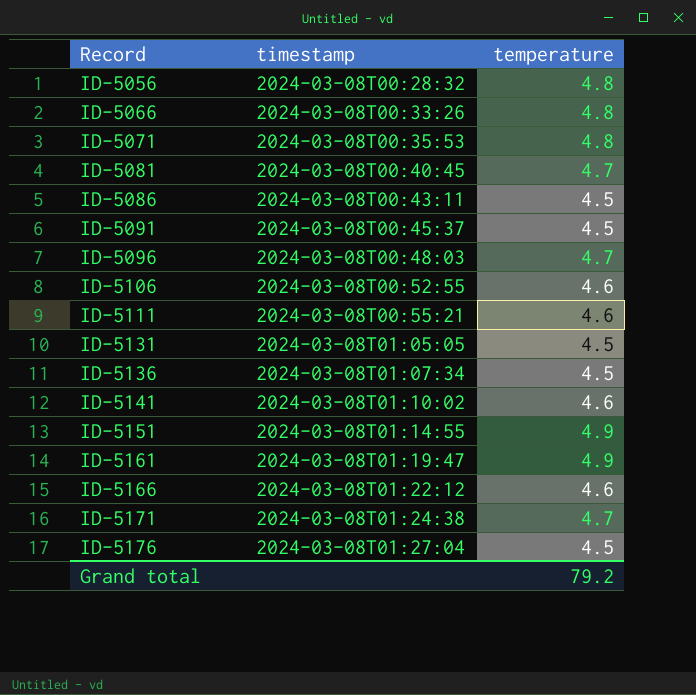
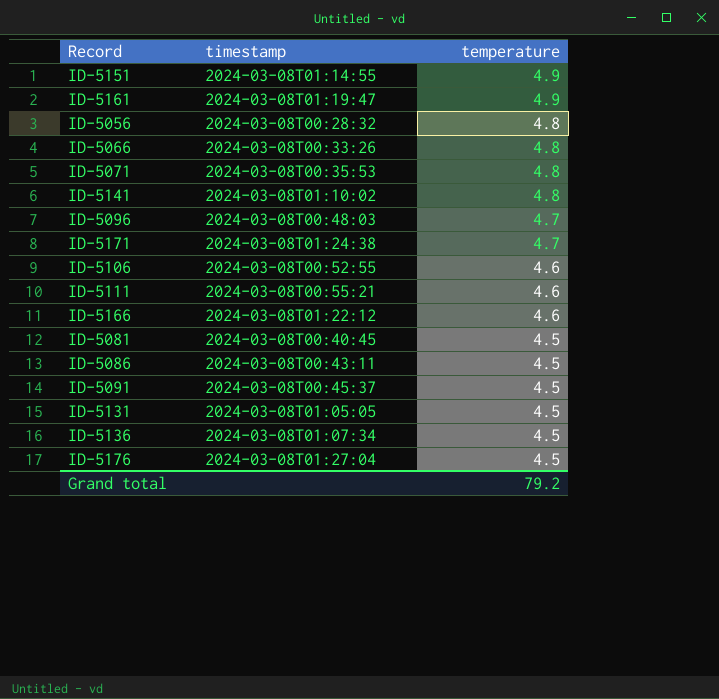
row order: Record ascending -> temperature descending
ID-5141 | temperature: 4.6 -> 4.8
ID-5081 | temperature: 4.7 -> 4.5

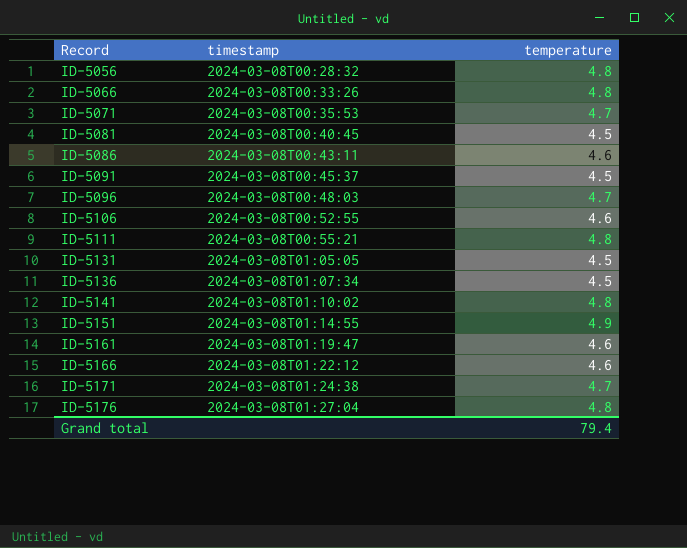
row order: temperature descending -> Record ascending
ID-5071 | temperature: 4.8 -> 4.7
ID-5086 | temperature: 4.5 -> 4.6
ID-5111 | temperature: 4.6 -> 4.8
ID-5161 | temperature: 4.9 -> 4.6
ID-5176 | temperature: 4.5 -> 4.8
Grand total | temperature: 79.2 -> 79.4

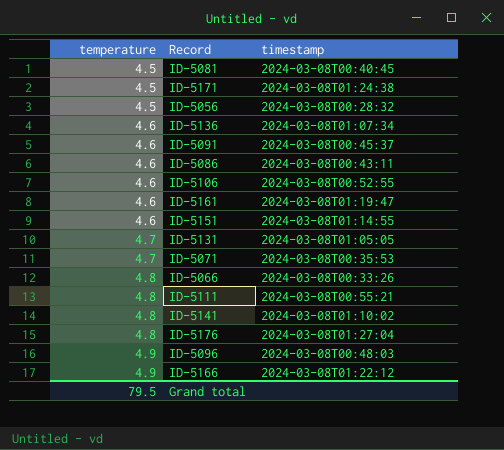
row order: Record ascending -> temperature ascending
column temperature | position: 3 -> 1
ID-5171 | temperature: 4.7 -> 4.5
ID-5056 | temperature: 4.8 -> 4.5
ID-5136 | temperature: 4.5 -> 4.6
ID-5091 | temperature: 4.5 -> 4.6
ID-5151 | temperature: 4.9 -> 4.6
ID-5131 | temperature: 4.5 -> 4.7
ID-5096 | temperature: 4.7 -> 4.9
ID-5166 | temperature: 4.6 -> 4.9
Grand total | temperature: 79.4 -> 79.5

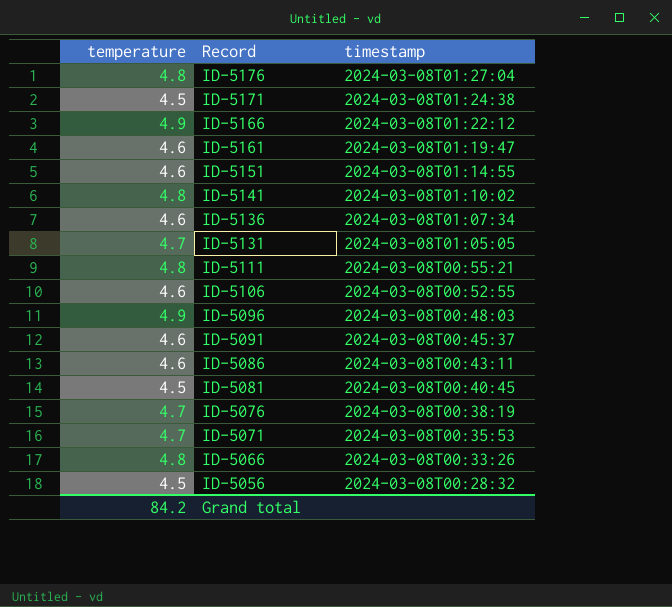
row order: temperature ascending -> Record descending
row ID-5076: none -> 4.7 | 2024-03-08T00:38:19
Grand total | temperature: 79.5 -> 84.2

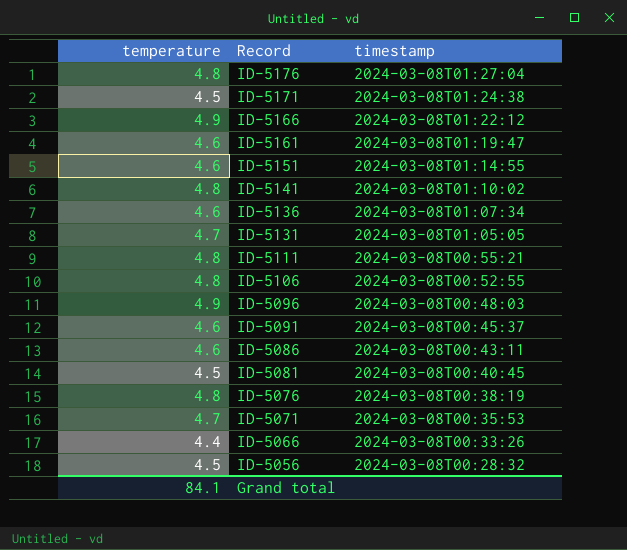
ID-5106 | temperature: 4.6 -> 4.8
ID-5076 | temperature: 4.7 -> 4.8
ID-5066 | temperature: 4.8 -> 4.4
Grand total | temperature: 84.2 -> 84.1

